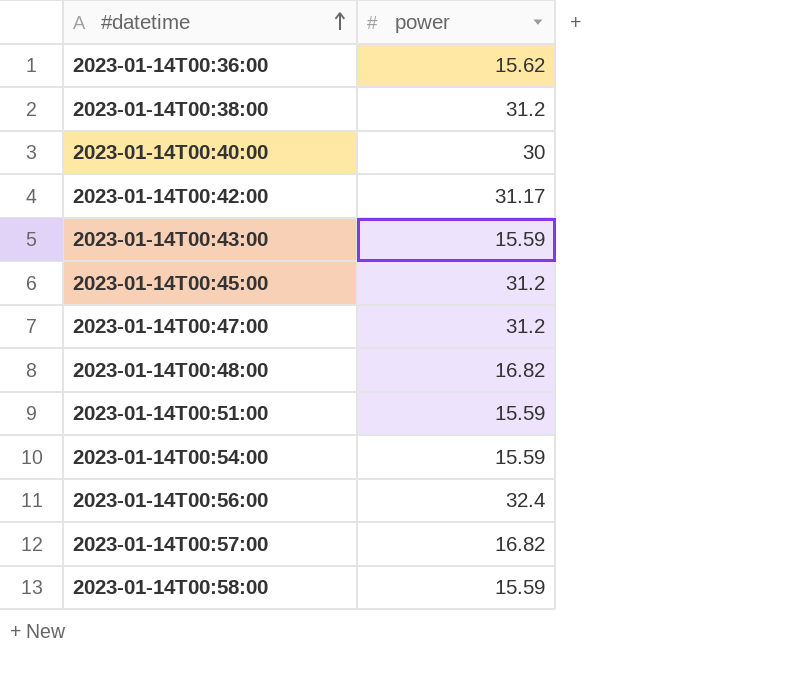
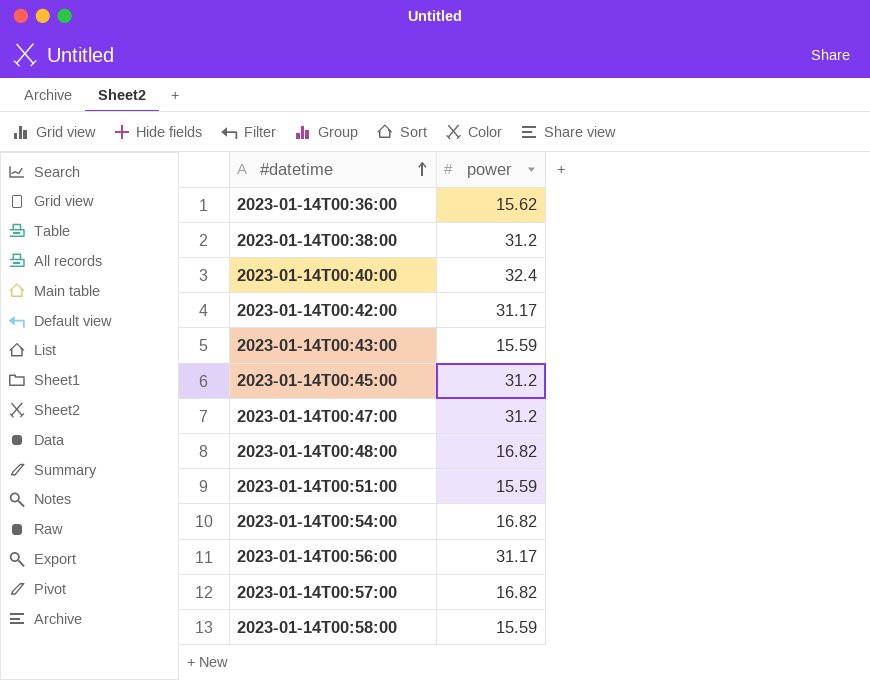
2023-01-14T00:40:00 | power: 30 -> 32.4
2023-01-14T00:54:00 | power: 15.59 -> 16.82
2023-01-14T00:56:00 | power: 32.4 -> 31.17

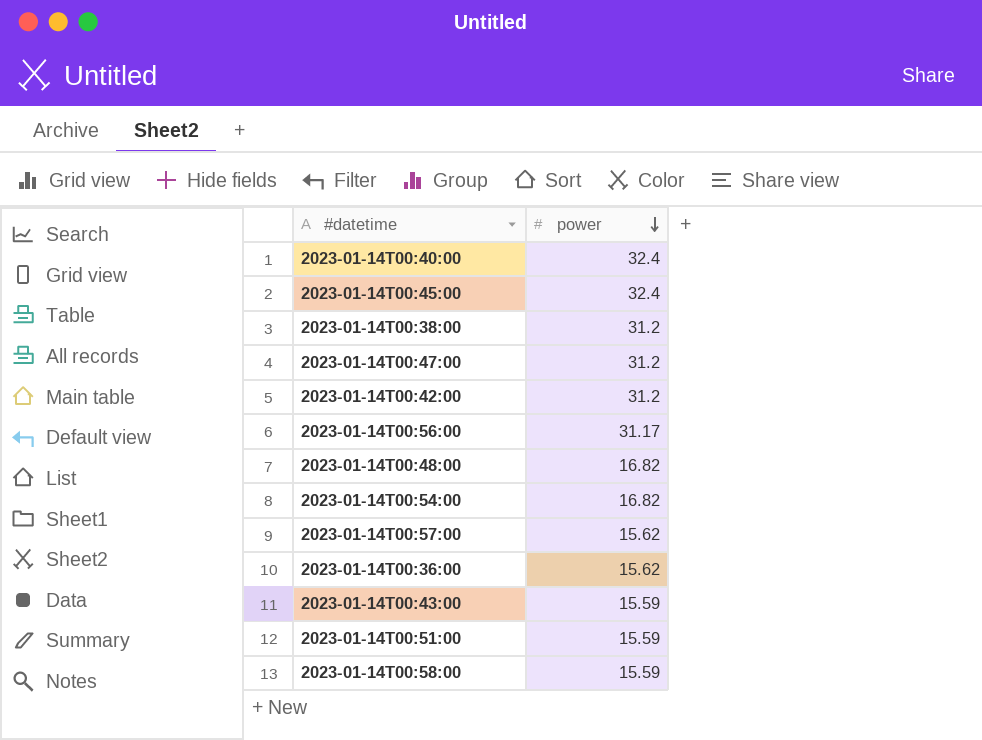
row order: #datetime ascending -> power descending
2023-01-14T00:45:00 | power: 31.2 -> 32.4
2023-01-14T00:42:00 | power: 31.17 -> 31.2
2023-01-14T00:57:00 | power: 16.82 -> 15.62

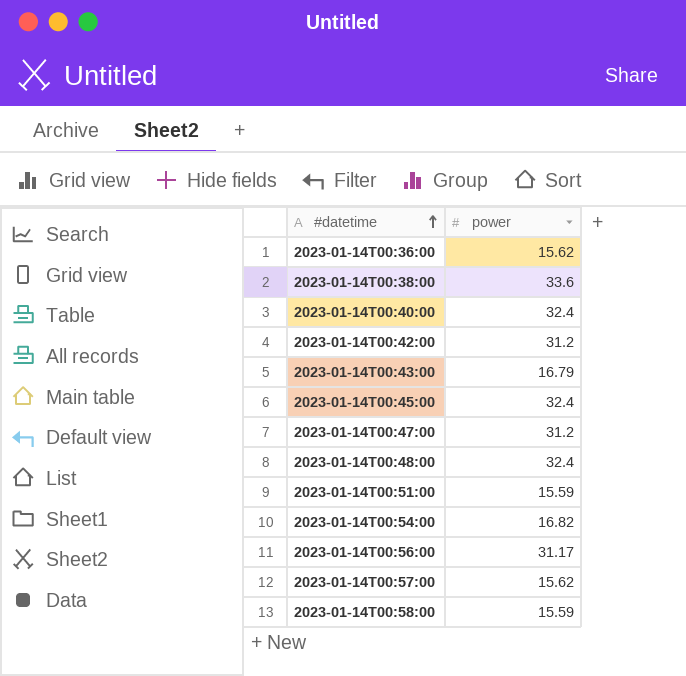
row order: power descending -> #datetime ascending
2023-01-14T00:38:00 | power: 31.2 -> 33.6
2023-01-14T00:43:00 | power: 15.59 -> 16.79
2023-01-14T00:48:00 | power: 16.82 -> 32.4

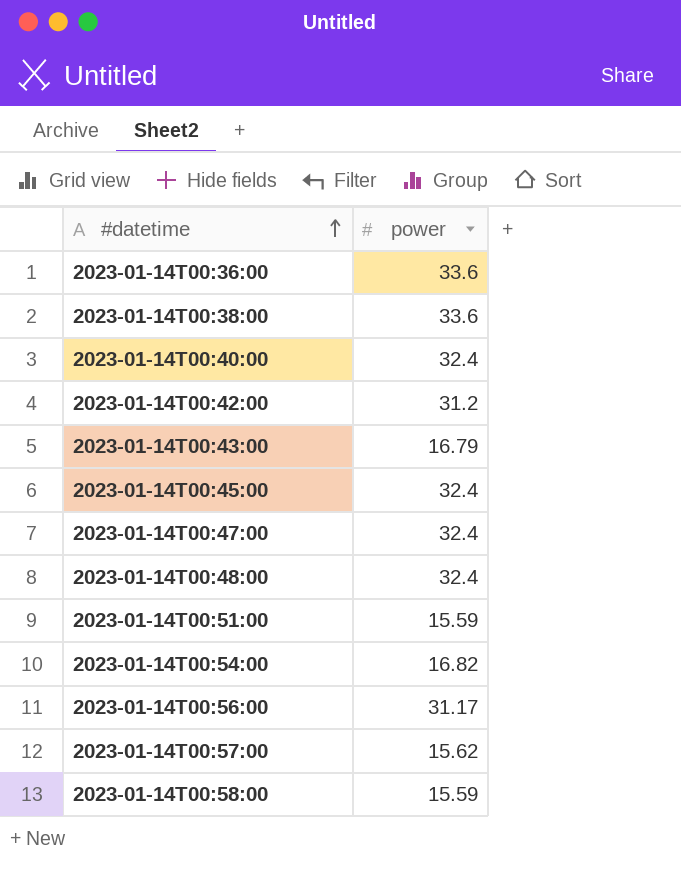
2023-01-14T00:36:00 | power: 15.62 -> 33.6
2023-01-14T00:47:00 | power: 31.2 -> 32.4

